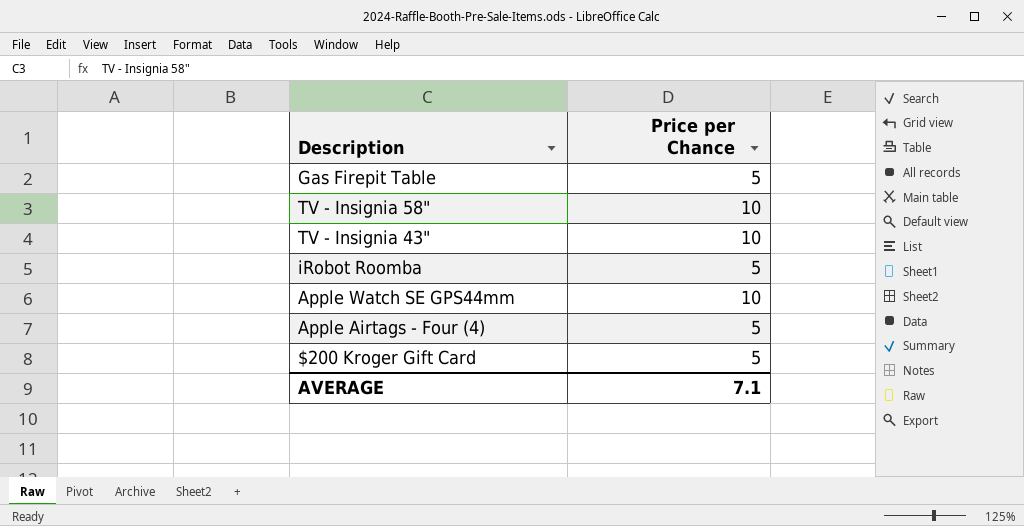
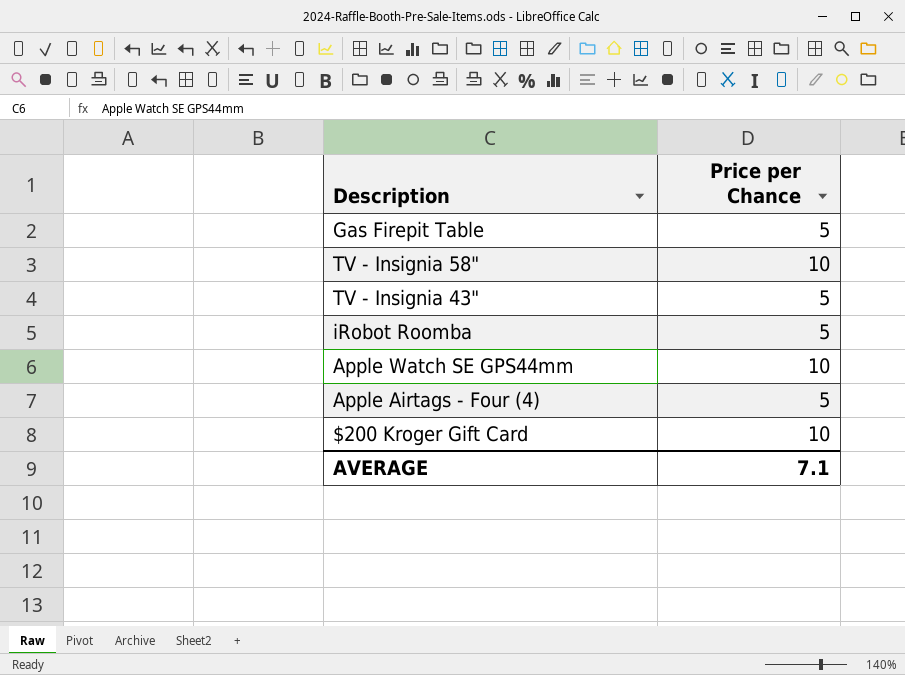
TV - Insignia 43" | Price per Chance: 10 -> 5
$200 Kroger Gift Card | Price per Chance: 5 -> 10

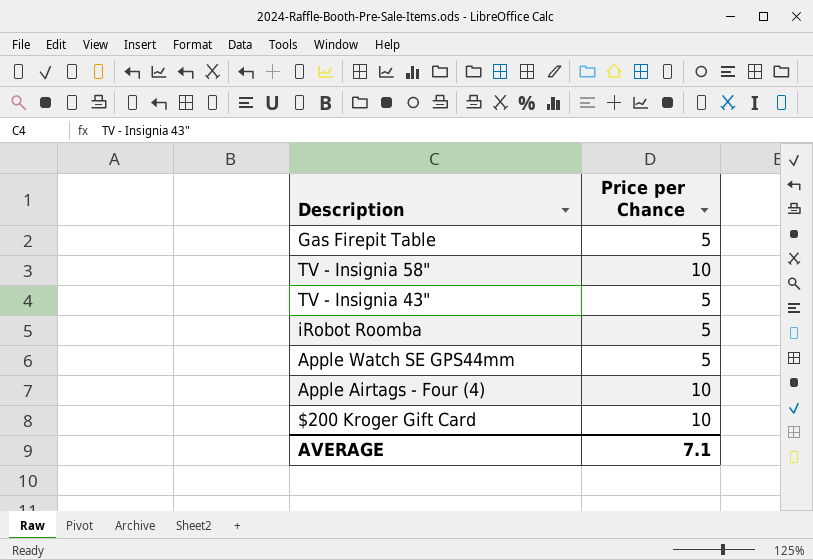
Apple Watch SE GPS44mm | Price per Chance: 10 -> 5
Apple Airtags - Four (4) | Price per Chance: 5 -> 10

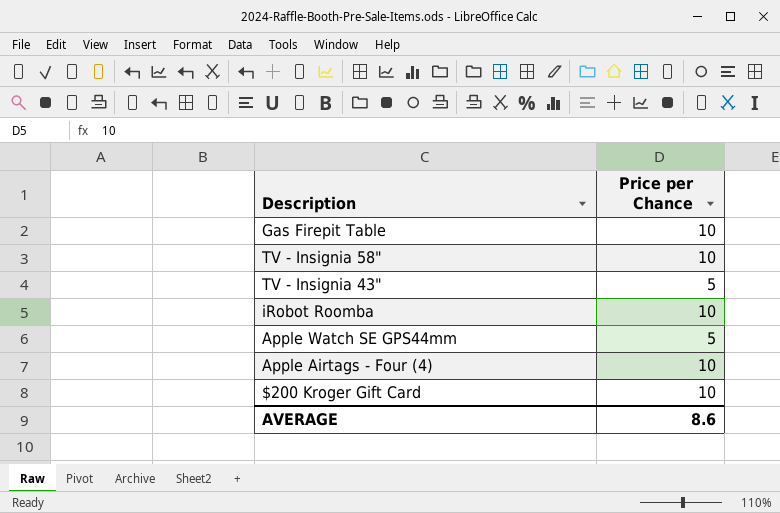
Gas Firepit Table | Price per Chance: 5 -> 10
iRobot Roomba | Price per Chance: 5 -> 10
AVERAGE | Price per Chance: 7.1 -> 8.6

